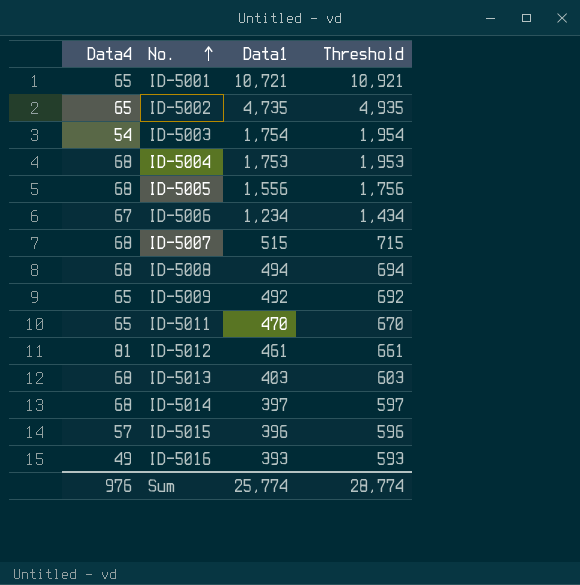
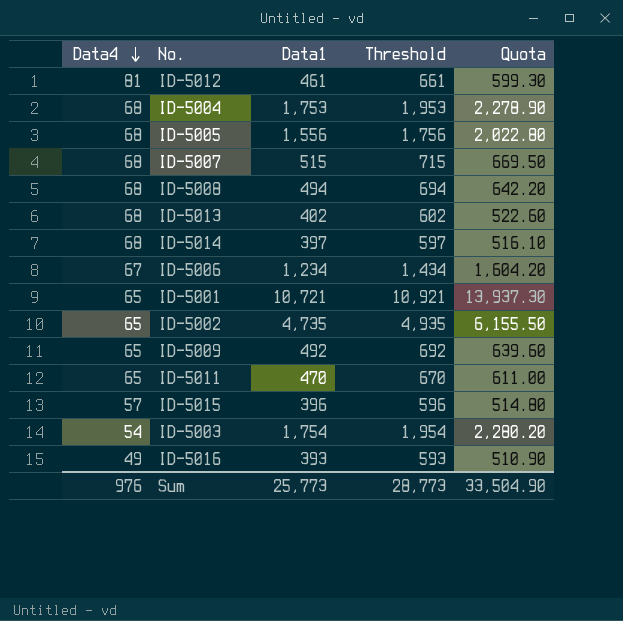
row order: No. ascending -> Data4 descending
column Quota | formula: none -> [Data1] * 1.3
ID-5013 | Data1: 403 -> 402
ID-5013 | Threshold: 603 -> 602
Sum | Data1: 25,774 -> 25,773
Sum | Threshold: 28,774 -> 28,773

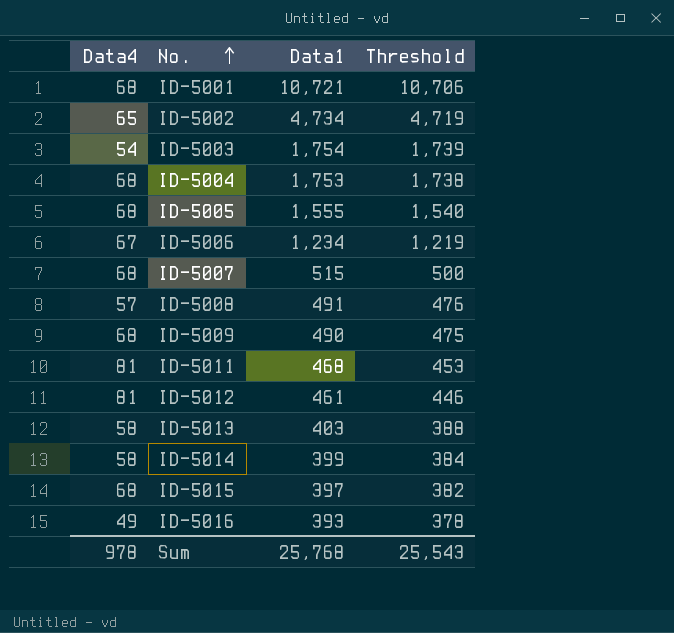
row order: Data4 descending -> No. ascending
column Quota | formula: [Data1] * 1.3 -> none
column Threshold | formula: [Data1] + 200 -> [Data1] - 15
ID-5001 | Data4: 65 -> 68
ID-5002 | Data1: 4,735 -> 4,734
ID-5005 | Data1: 1,556 -> 1,555
ID-5008 | Data4: 68 -> 57
ID-5008 | Data1: 494 -> 491
ID-5009 | Data4: 65 -> 68
ID-5009 | Data1: 492 -> 490
ID-5011 | Data4: 65 -> 81
ID-5011 | Data1: 470 -> 468
ID-5013 | Data4: 68 -> 58
ID-5013 | Data1: 402 -> 403
ID-5014 | Data4: 68 -> 58
ID-5014 | Data1: 397 -> 399
ID-5015 | Data4: 57 -> 68
ID-5015 | Data1: 396 -> 397
Sum | Data4: 976 -> 978
Sum | Data1: 25,773 -> 25,768
Sum | Threshold: 28,773 -> 25,543

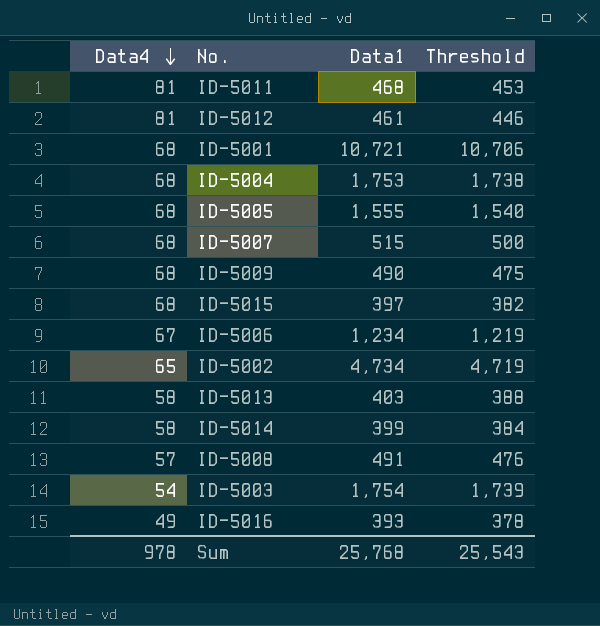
row order: No. ascending -> Data4 descending

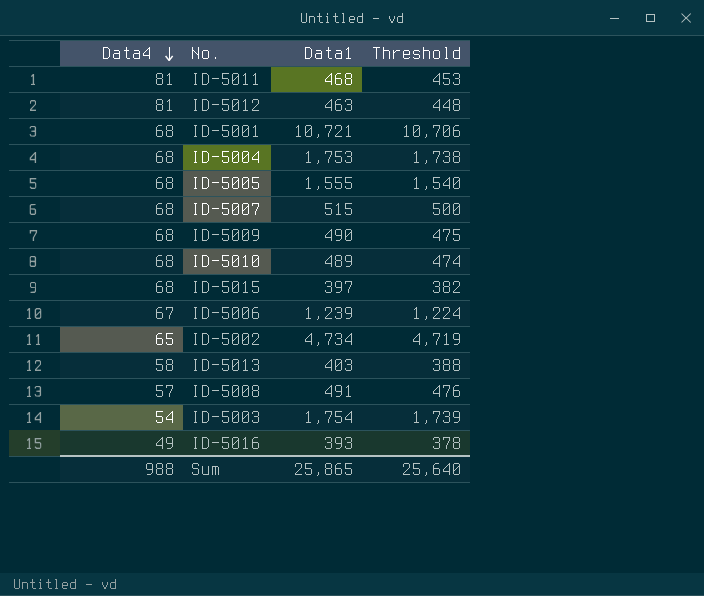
row ID-5014: 58 | 399 | 384 -> none
ID-5012 | Data1: 461 -> 463
ID-5012 | Threshold: 446 -> 448
row ID-5010: none -> 68 | 489 | 474
ID-5006 | Data1: 1,234 -> 1,239
ID-5006 | Threshold: 1,219 -> 1,224
Sum | Data4: 978 -> 988
Sum | Data1: 25,768 -> 25,865
Sum | Threshold: 25,543 -> 25,640

